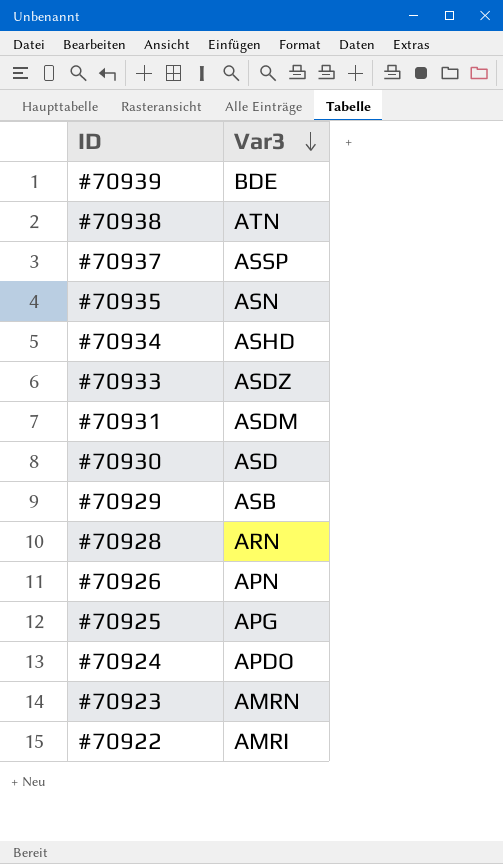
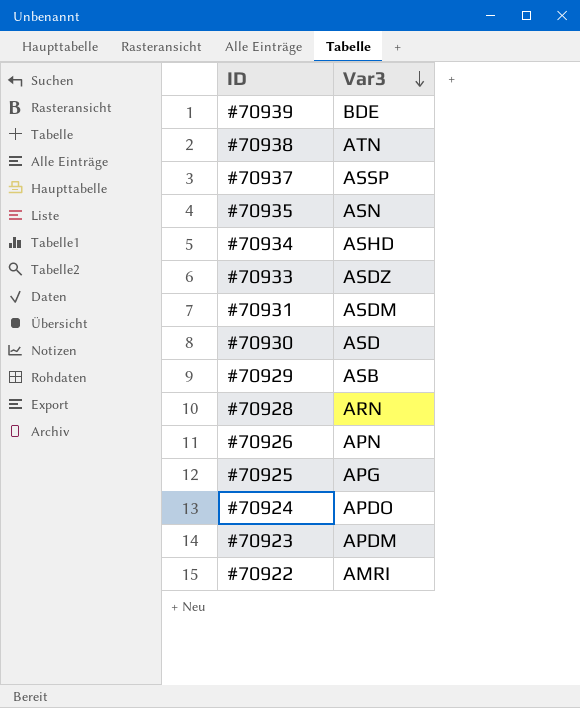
#70923 | Var3: AMRN -> APDM

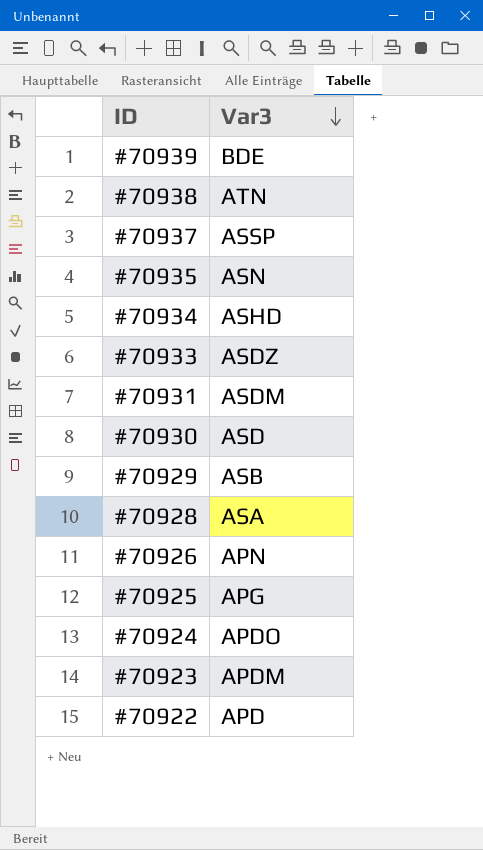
#70928 | Var3: ARN -> ASA
#70922 | Var3: AMRI -> APD

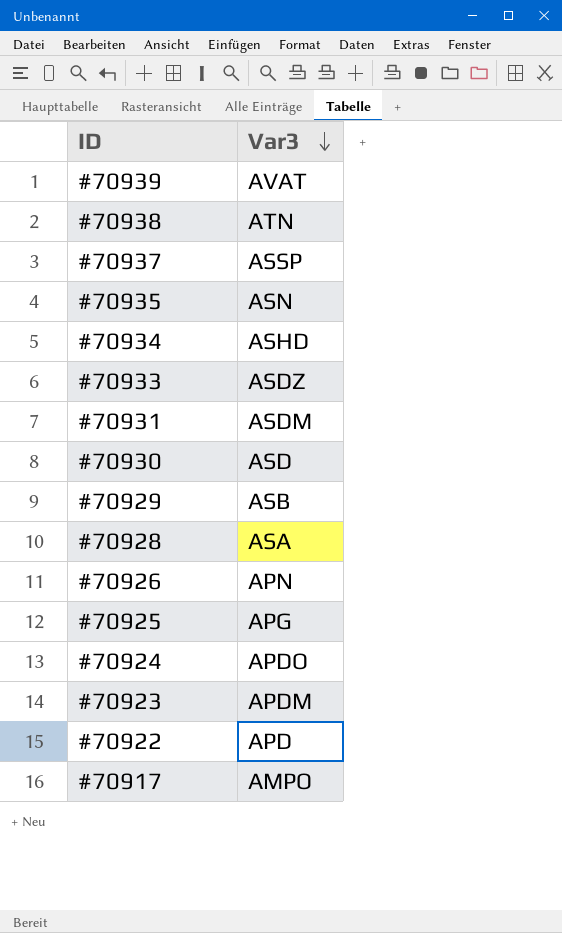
#70939 | Var3: BDE -> AVAT
row #70917: none -> AMPO

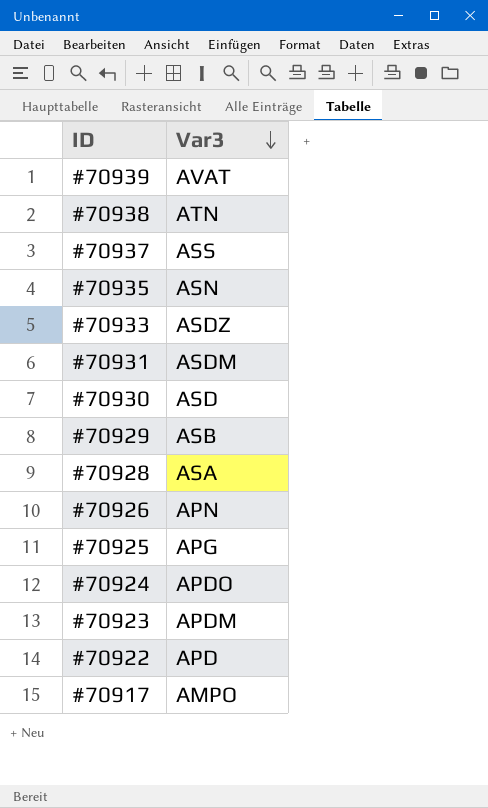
row #70934: ASHD -> none
#70937 | Var3: ASSP -> ASS

